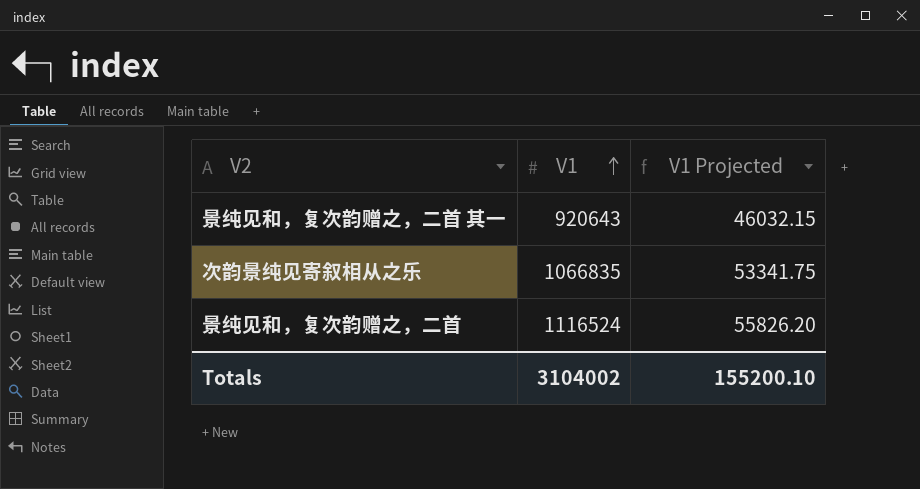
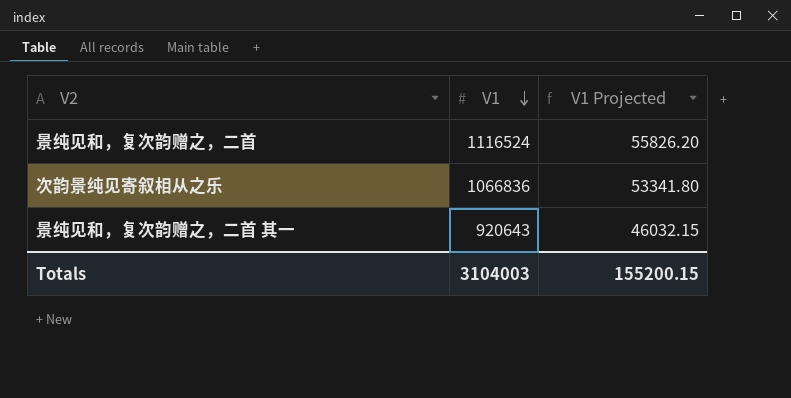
row order: V1 ascending -> V1 descending
次韵景纯见寄叙相从之乐 | V1: 1066835 -> 1066836
次韵景纯见寄叙相从之乐 | V1 Projected: 53341.75 -> 53341.80
Totals | V1: 3104002 -> 3104003
Totals | V1 Projected: 155200.10 -> 155200.15

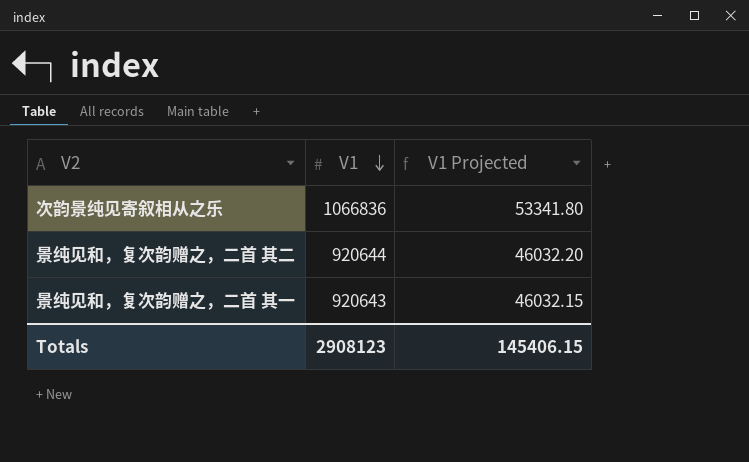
row 景纯见和，复次韵赠之，二首: 1116524 | 55826.20 -> none
row 景纯见和，复次韵赠之，二首 其二: none -> 920644 | 46032.20
Totals | V1: 3104003 -> 2908123
Totals | V1 Projected: 155200.15 -> 145406.15

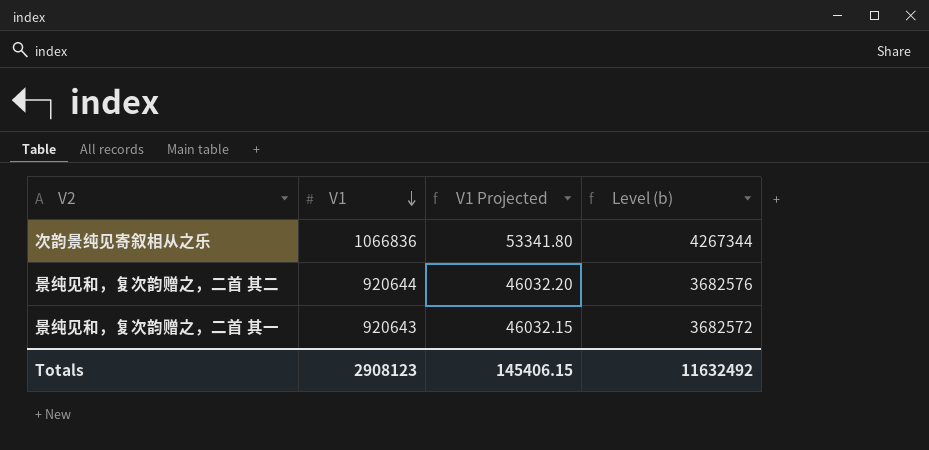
column Level (b) | formula: none -> [V1] * 4

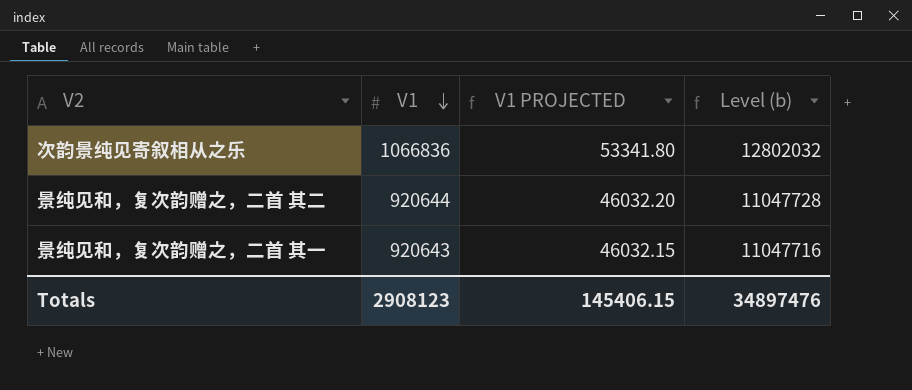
column name: V1 Projected -> V1 PROJECTED
column Level (b) | formula: [V1] * 4 -> [V1] * 12
Totals | Level (b): 11632492 -> 34897476

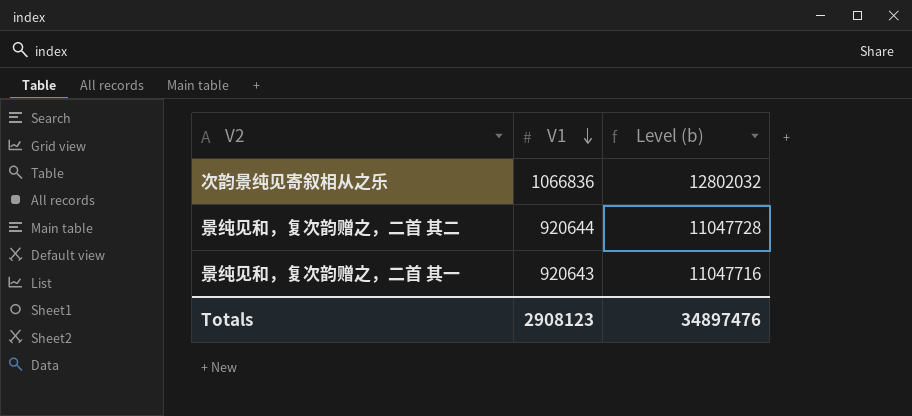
column V1 PROJECTED | formula: [V1] * 0.05 -> none

